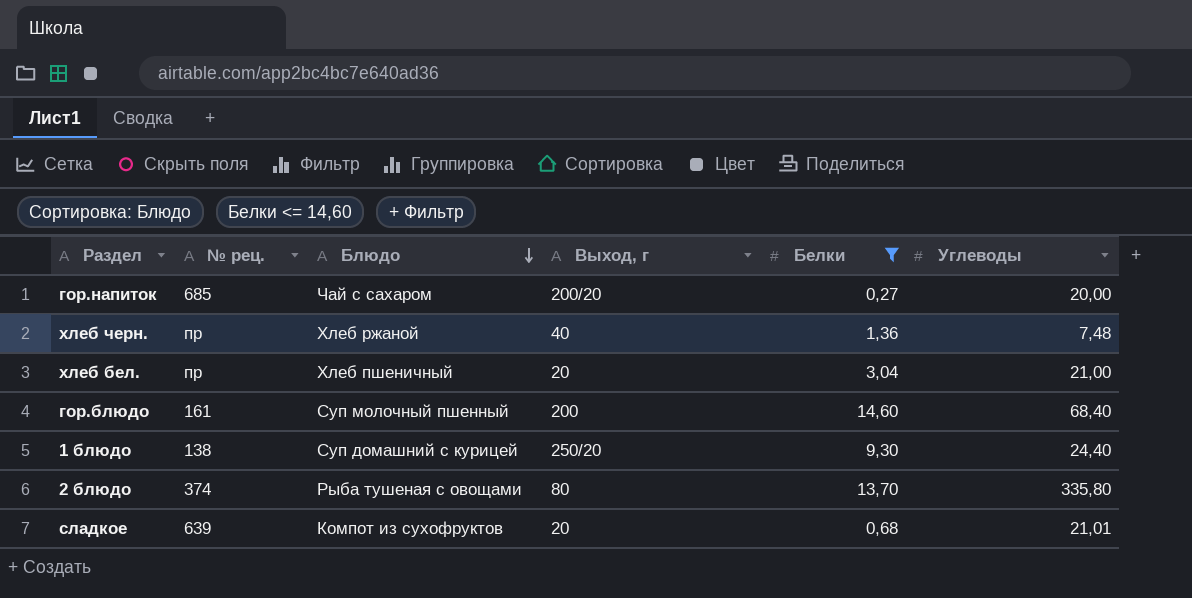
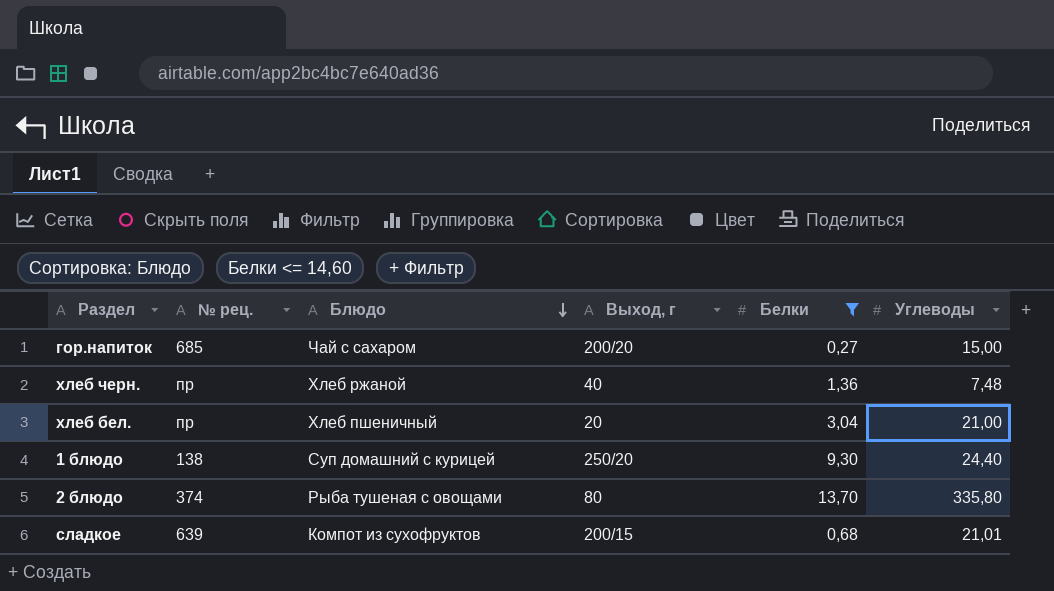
row гор.блюдо: 161 | Суп молочный пшенный | 200 | 14,60 | 68,40 -> none
гор.напиток | Углеводы: 20,00 -> 15,00
сладкое | Выход, г: 20 -> 200/15

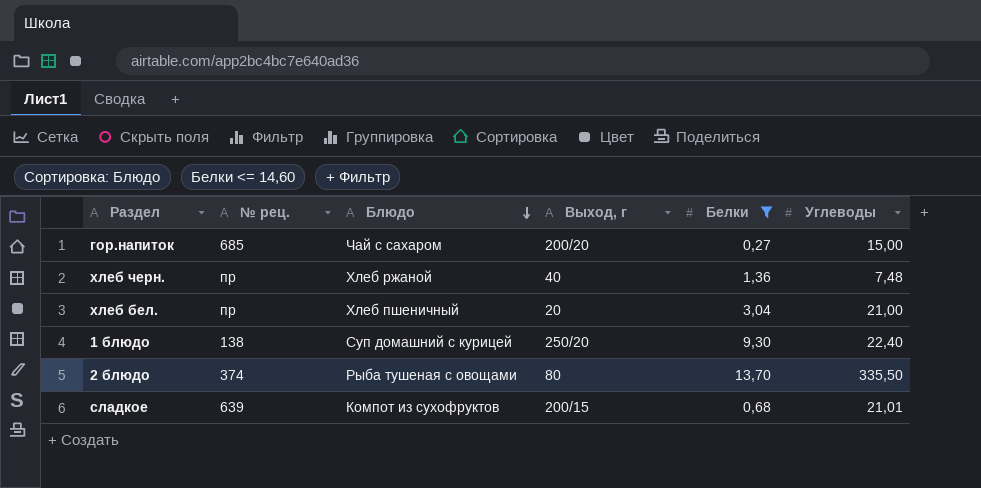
1 блюдо | Углеводы: 24,40 -> 22,40
2 блюдо | Углеводы: 335,80 -> 335,50

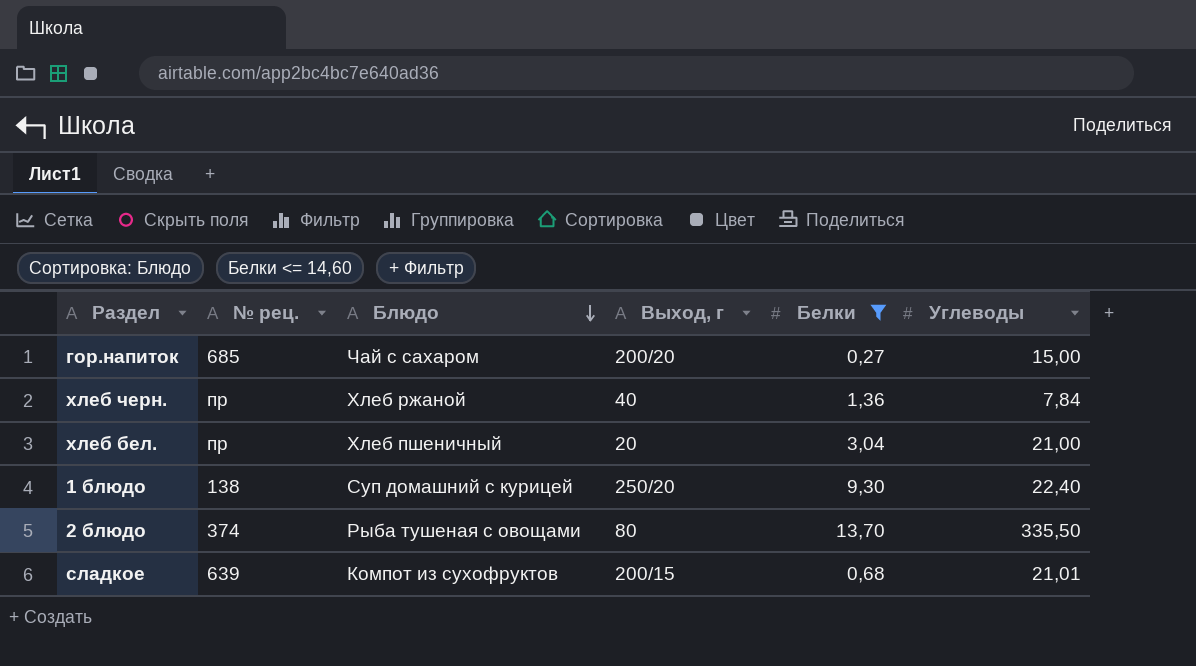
хлеб черн. | Углеводы: 7,48 -> 7,84

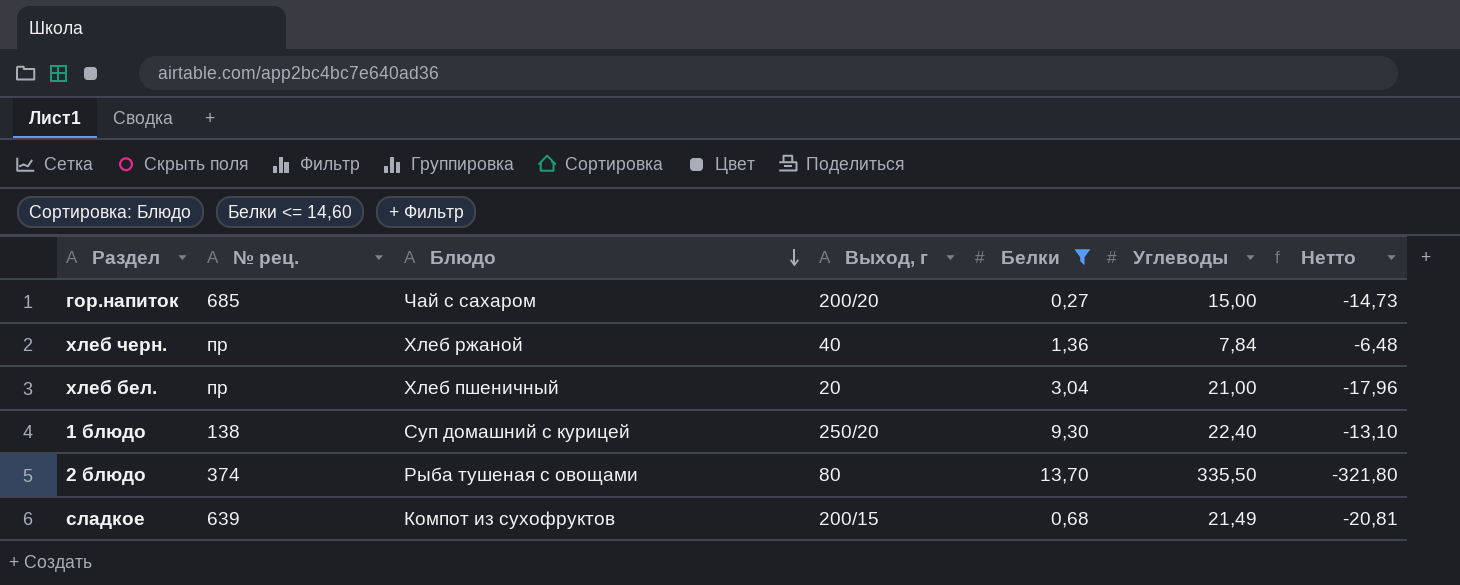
column Нетто | formula: none -> [Белки] - [Углеводы]
сладкое | Углеводы: 21,01 -> 21,49

